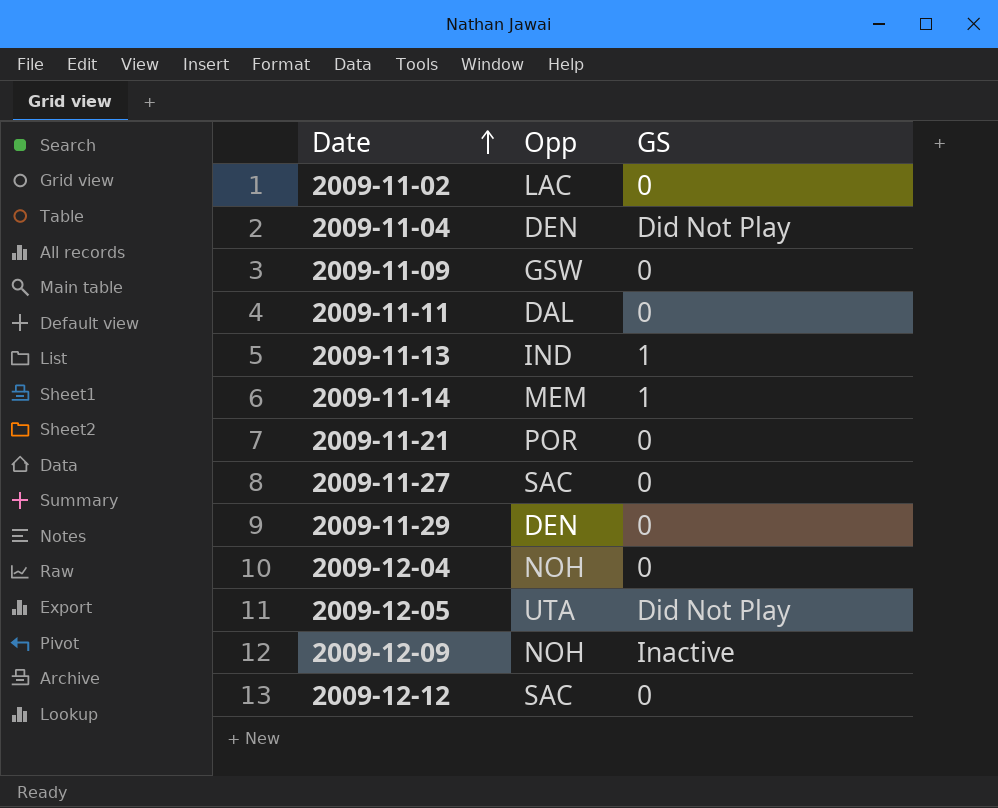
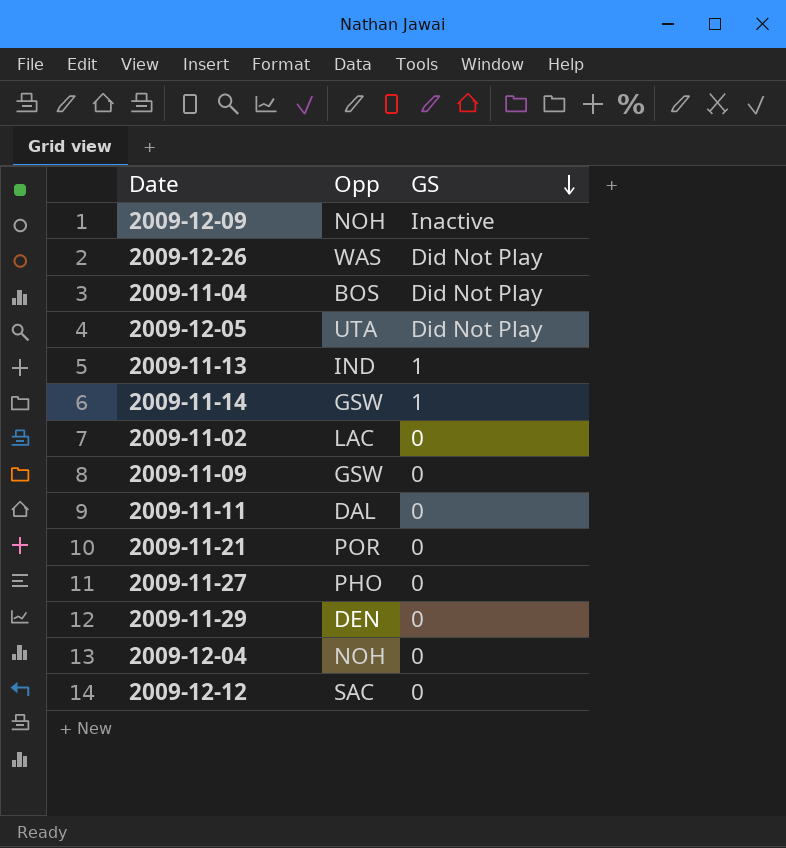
row order: Date ascending -> GS descending
row 2009-12-26: none -> WAS | Did Not Play
2009-11-04 | Opp: DEN -> BOS
2009-11-14 | Opp: MEM -> GSW
2009-11-27 | Opp: SAC -> PHO

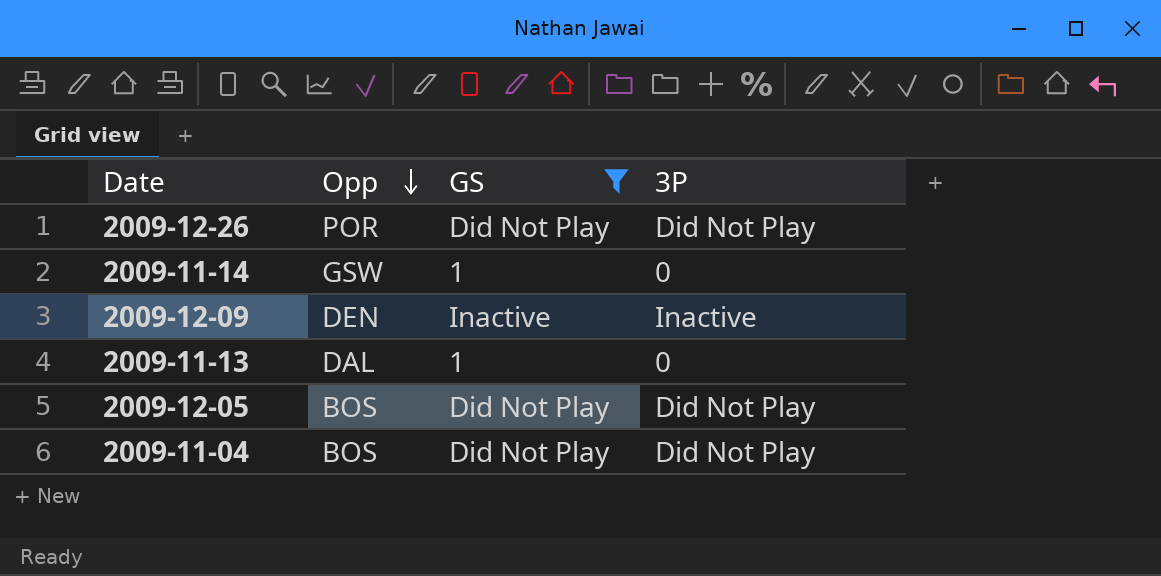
filter: none -> GS != 0
row order: GS descending -> Opp descending
column 3P | position: none -> 4
2009-12-26 | Opp: WAS -> POR
2009-12-09 | Opp: NOH -> DEN
2009-11-13 | Opp: IND -> DAL
2009-12-05 | Opp: UTA -> BOS

